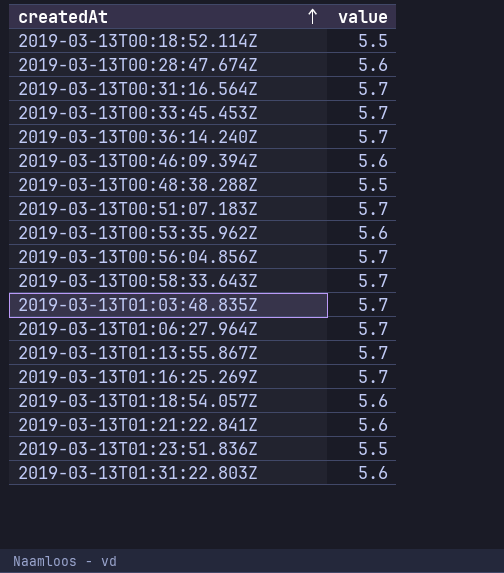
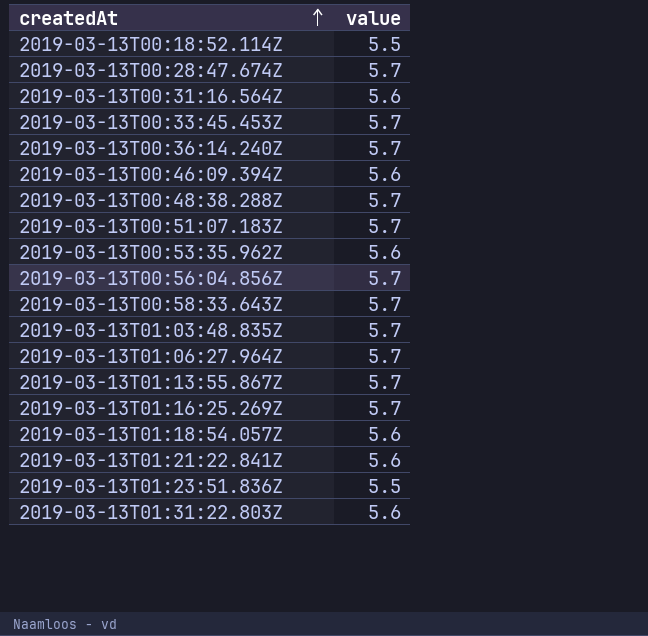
2019-03-13T00:28:47.674Z | value: 5.6 -> 5.7
2019-03-13T00:31:16.564Z | value: 5.7 -> 5.6
2019-03-13T00:48:38.288Z | value: 5.5 -> 5.7

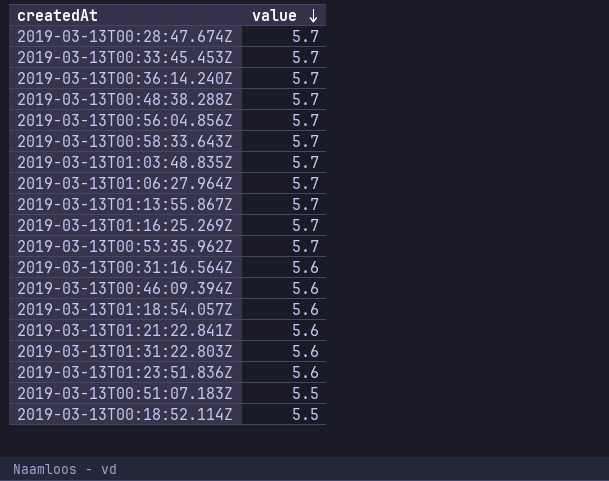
row order: createdAt ascending -> value descending
2019-03-13T00:53:35.962Z | value: 5.6 -> 5.7
2019-03-13T01:23:51.836Z | value: 5.5 -> 5.6
2019-03-13T00:51:07.183Z | value: 5.7 -> 5.5

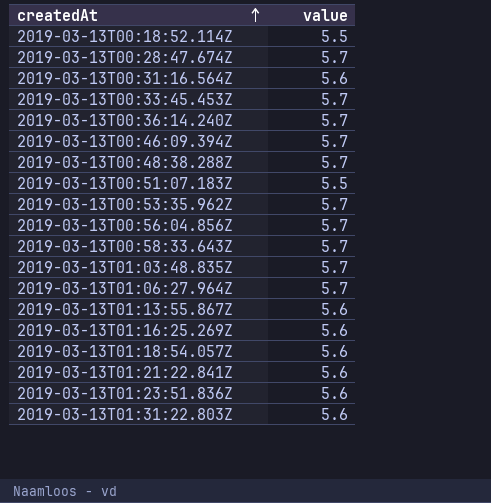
row order: value descending -> createdAt ascending
2019-03-13T00:46:09.394Z | value: 5.6 -> 5.7
2019-03-13T01:13:55.867Z | value: 5.7 -> 5.6
2019-03-13T01:16:25.269Z | value: 5.7 -> 5.6

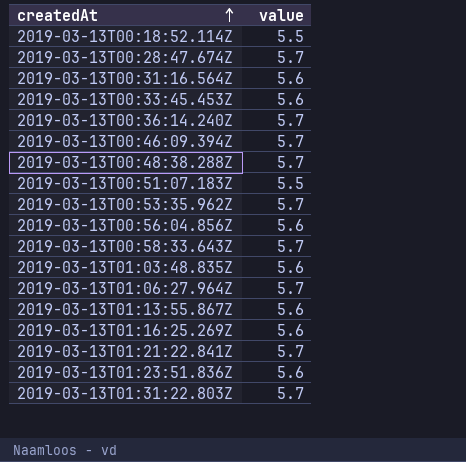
row 2019-03-13T01:18:54.057Z: 5.6 -> none
2019-03-13T00:33:45.453Z | value: 5.7 -> 5.6
2019-03-13T00:56:04.856Z | value: 5.7 -> 5.6
2019-03-13T01:03:48.835Z | value: 5.7 -> 5.6
2019-03-13T01:21:22.841Z | value: 5.6 -> 5.7
2019-03-13T01:31:22.803Z | value: 5.6 -> 5.7

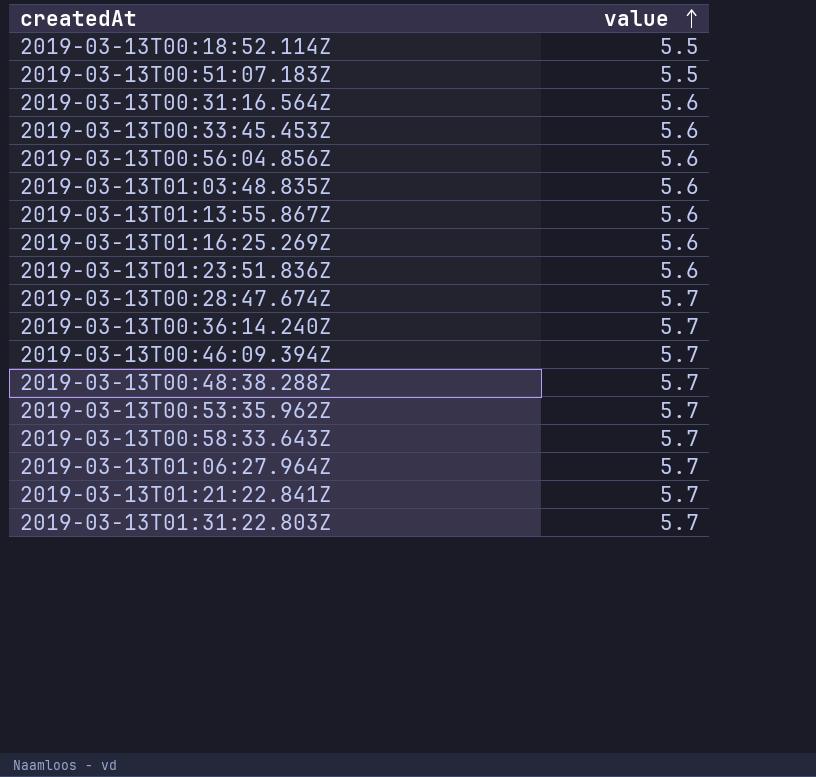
row order: createdAt ascending -> value ascending

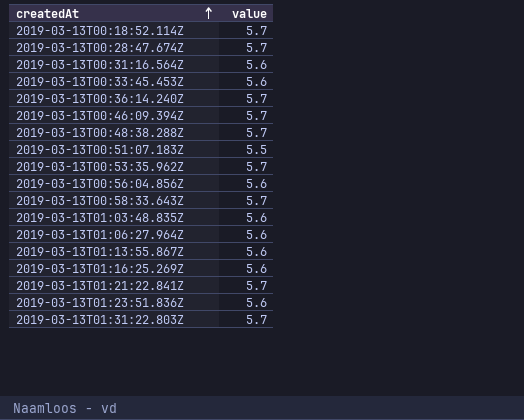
row order: value ascending -> createdAt ascending
2019-03-13T00:18:52.114Z | value: 5.5 -> 5.7
2019-03-13T01:06:27.964Z | value: 5.7 -> 5.6

